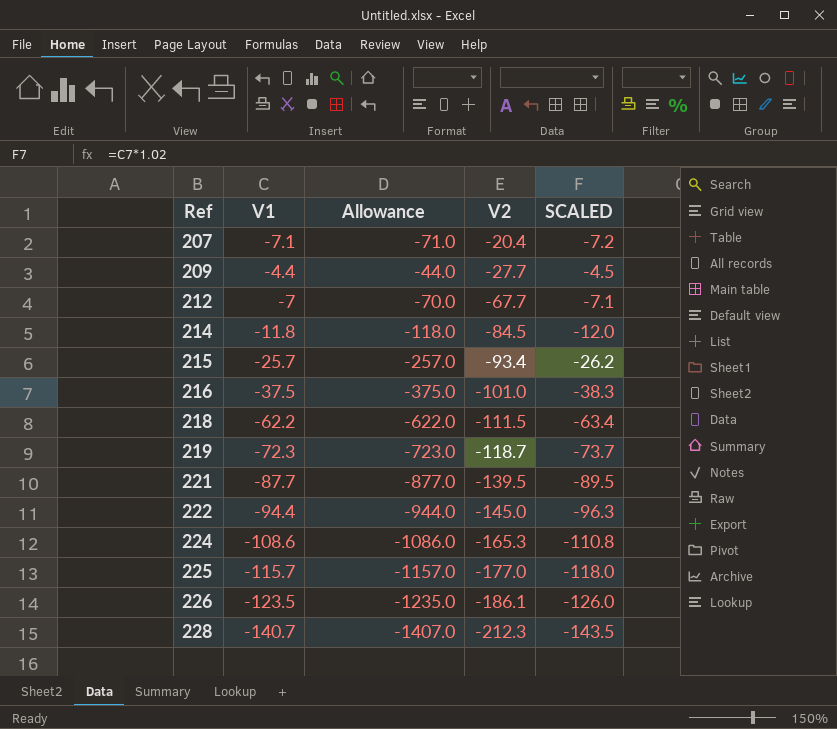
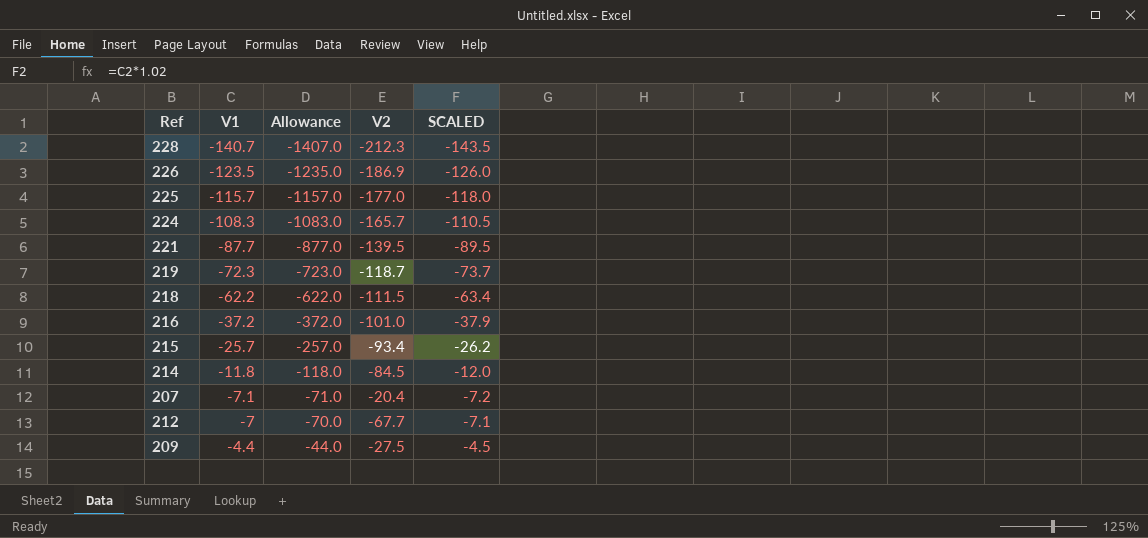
row order: Ref ascending -> V1 ascending
row 222: -94.4 | -944.0 | -145.0 | -96.3 -> none
226 | V2: -186.1 -> -186.9
224 | V1: -108.6 -> -108.3
224 | Allowance: -1086.0 -> -1083.0
224 | V2: -165.3 -> -165.7
224 | SCALED: -110.8 -> -110.5
216 | V1: -37.5 -> -37.2
216 | Allowance: -375.0 -> -372.0
216 | SCALED: -38.3 -> -37.9
209 | V2: -27.7 -> -27.5

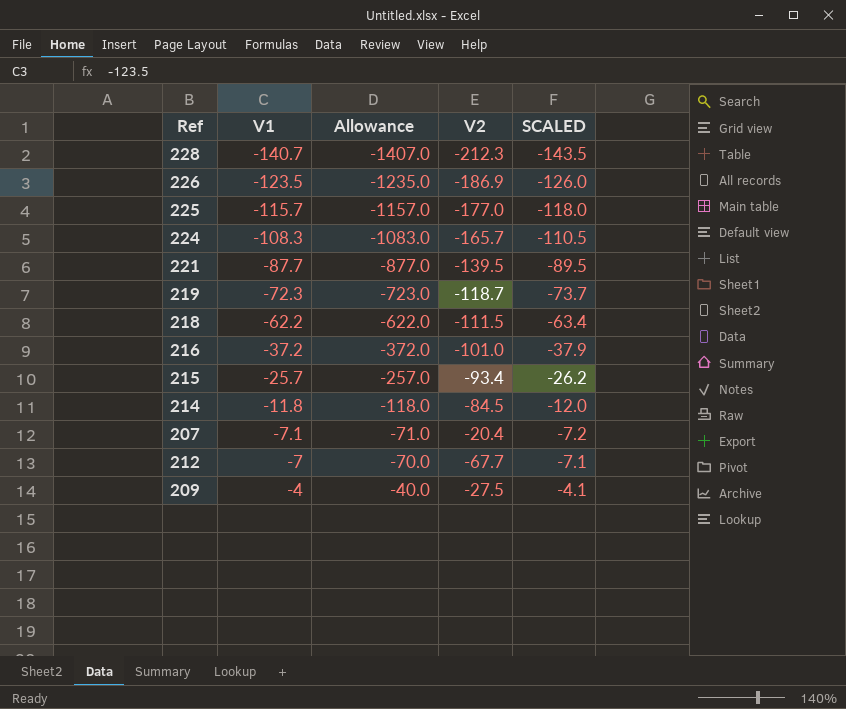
209 | V1: -4.4 -> -4
209 | Allowance: -44.0 -> -40.0
209 | SCALED: -4.5 -> -4.1

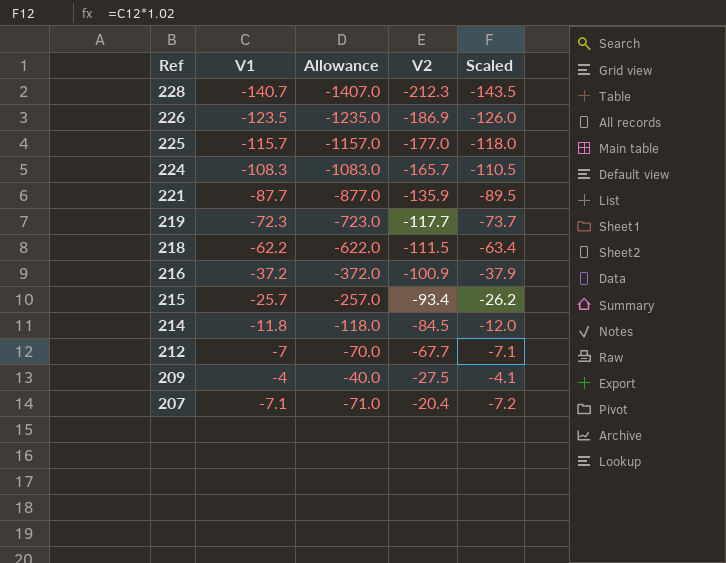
row order: V1 ascending -> Ref descending
column name: SCALED -> Scaled
221 | V2: -139.5 -> -135.9
219 | V2: -118.7 -> -117.7
216 | V2: -101.0 -> -100.9

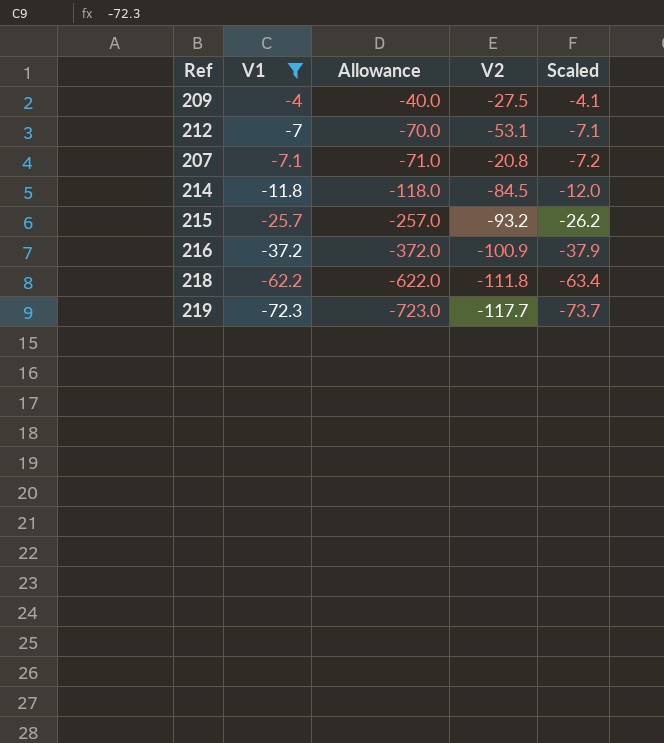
filter: none -> V1 >= -72.3
row order: Ref descending -> V1 descending
212 | V2: -67.7 -> -53.1
207 | V2: -20.4 -> -20.8
215 | V2: -93.4 -> -93.2
218 | V2: -111.5 -> -111.8

